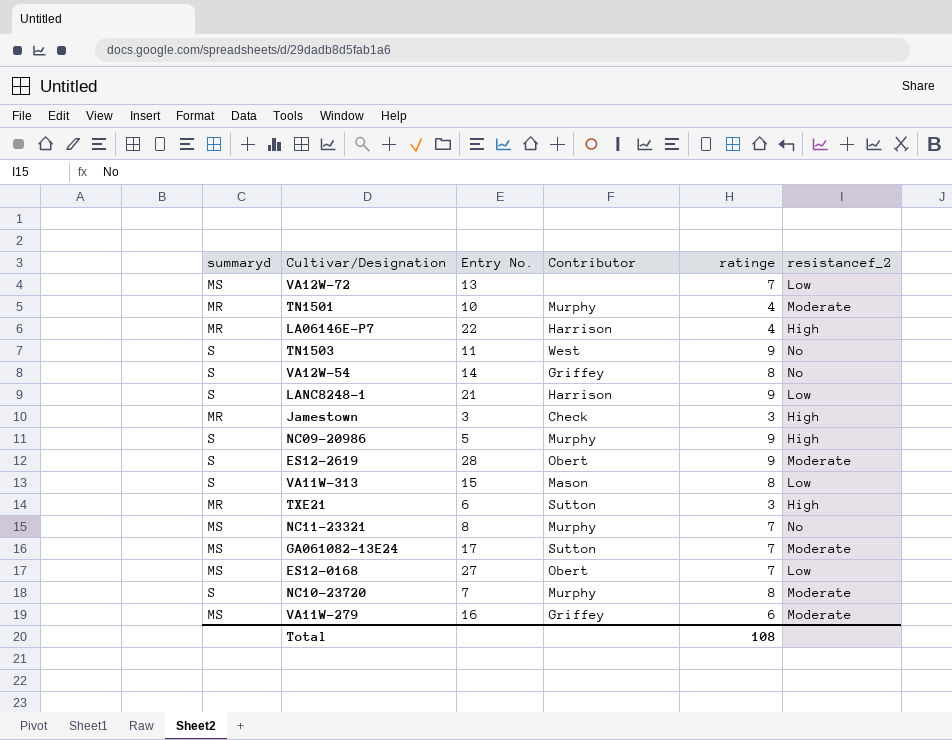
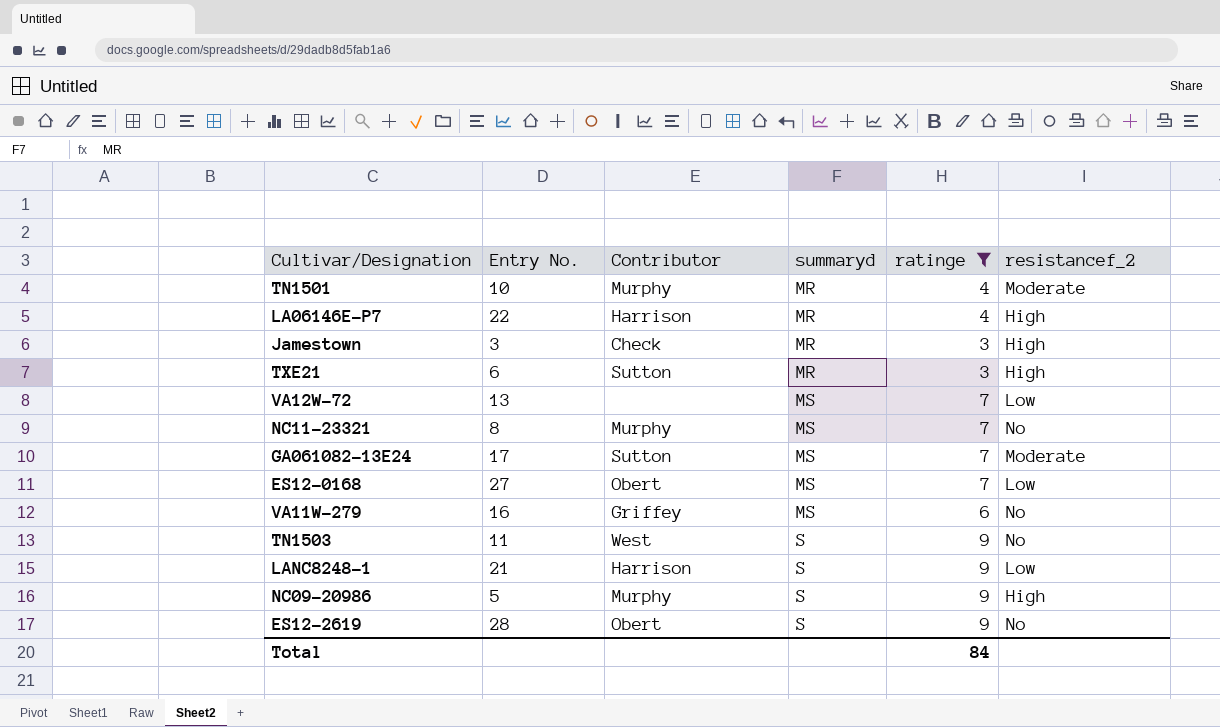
filter: none -> ratinge != 8
row order: none -> summaryd ascending
column summaryd | position: 1 -> 4
VA11W-279 | resistancef_2: Moderate -> No
ES12-2619 | resistancef_2: Moderate -> No
Total | ratinge: 108 -> 84

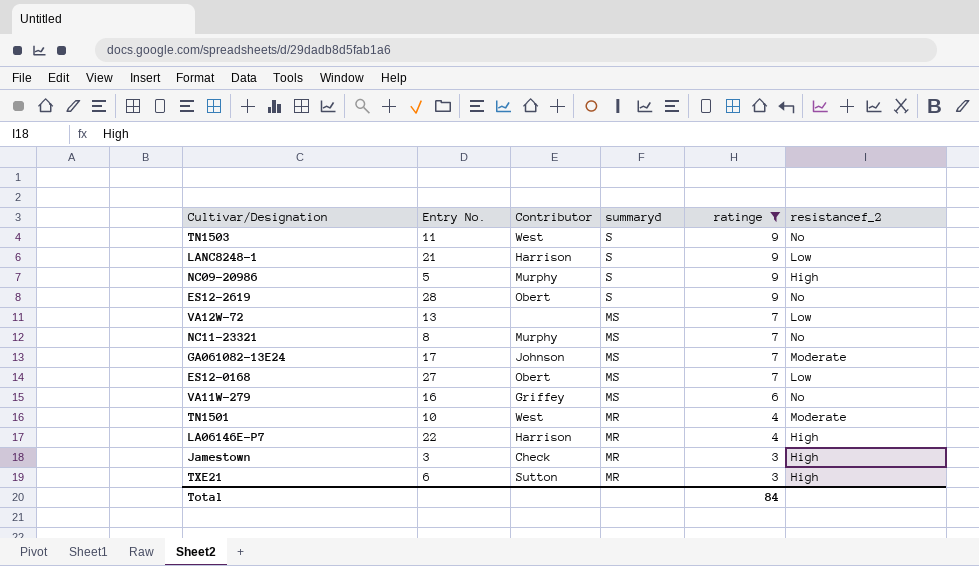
row order: summaryd ascending -> summaryd descending
GA061082-13E24 | Contributor: Sutton -> Johnson
TN1501 | Contributor: Murphy -> West

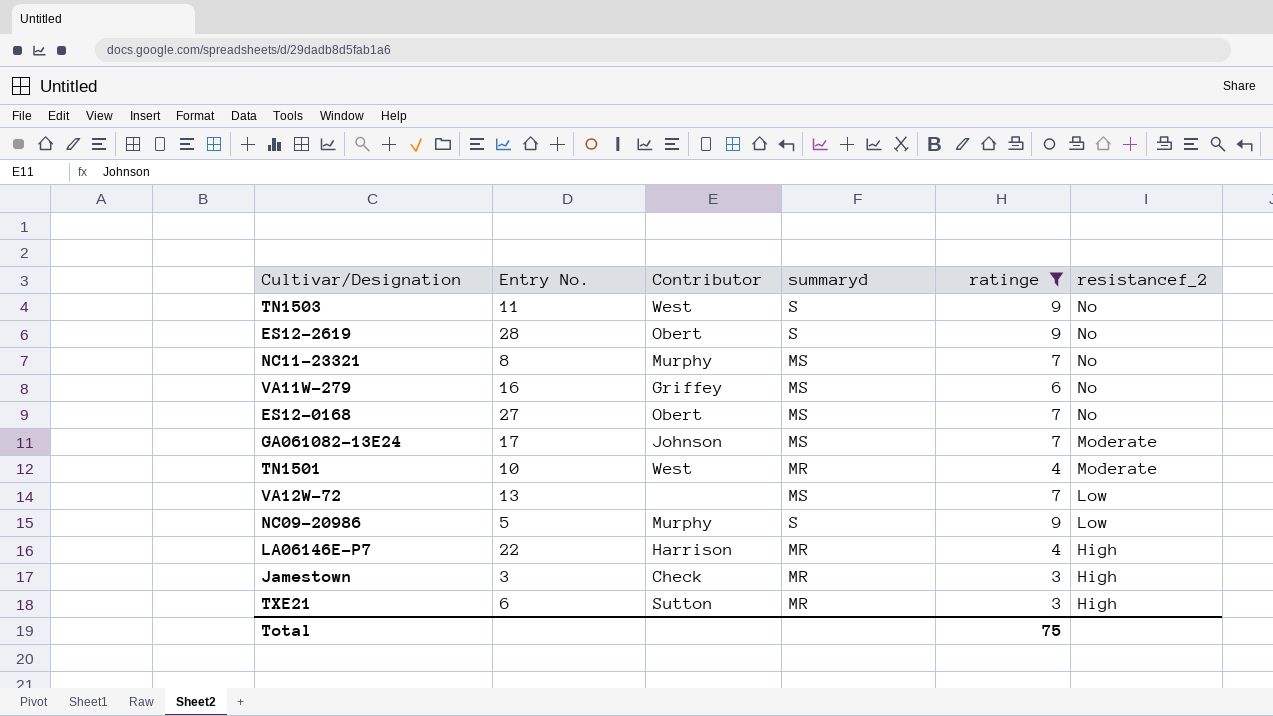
row order: summaryd descending -> resistancef_2 descending
row LANC8248-1: 21 | Harrison | S | 9 | Low -> none
ES12-0168 | resistancef_2: Low -> No
NC09-20986 | resistancef_2: High -> Low
Total | ratinge: 84 -> 75

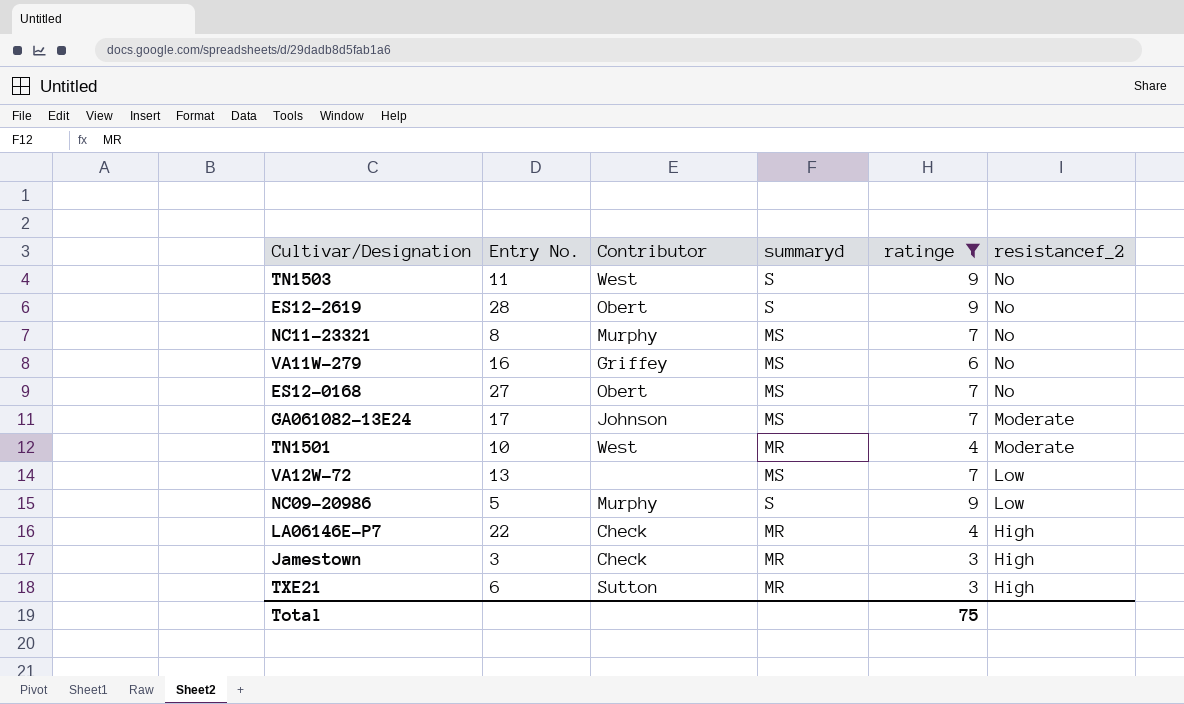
LA06146E-P7 | Contributor: Harrison -> Check

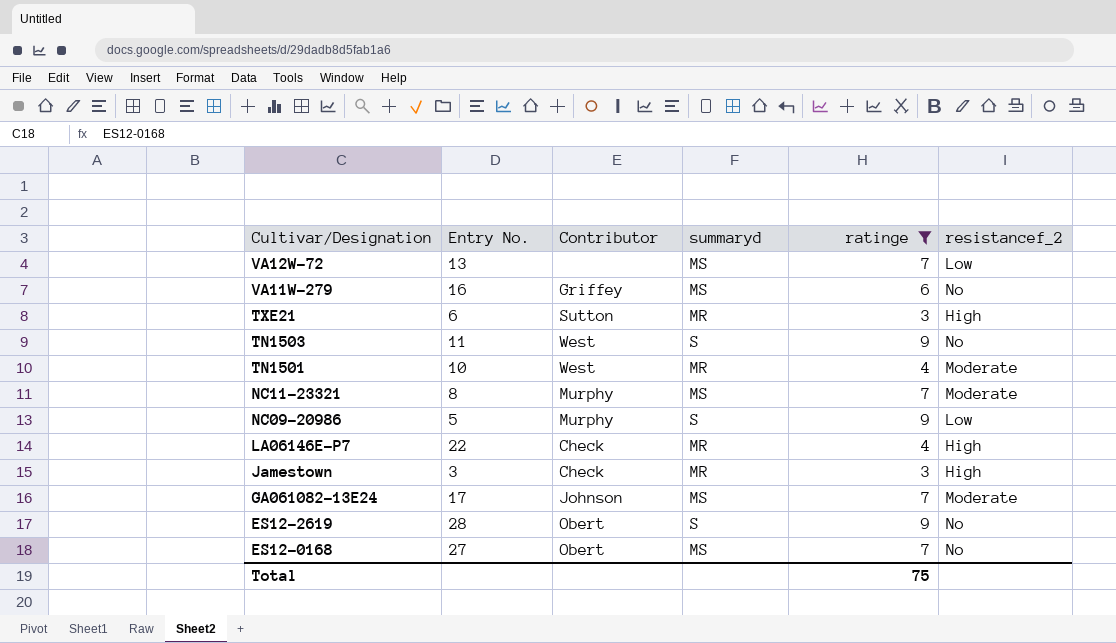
row order: resistancef_2 descending -> Cultivar/Designation descending
NC11-23321 | resistancef_2: No -> Moderate

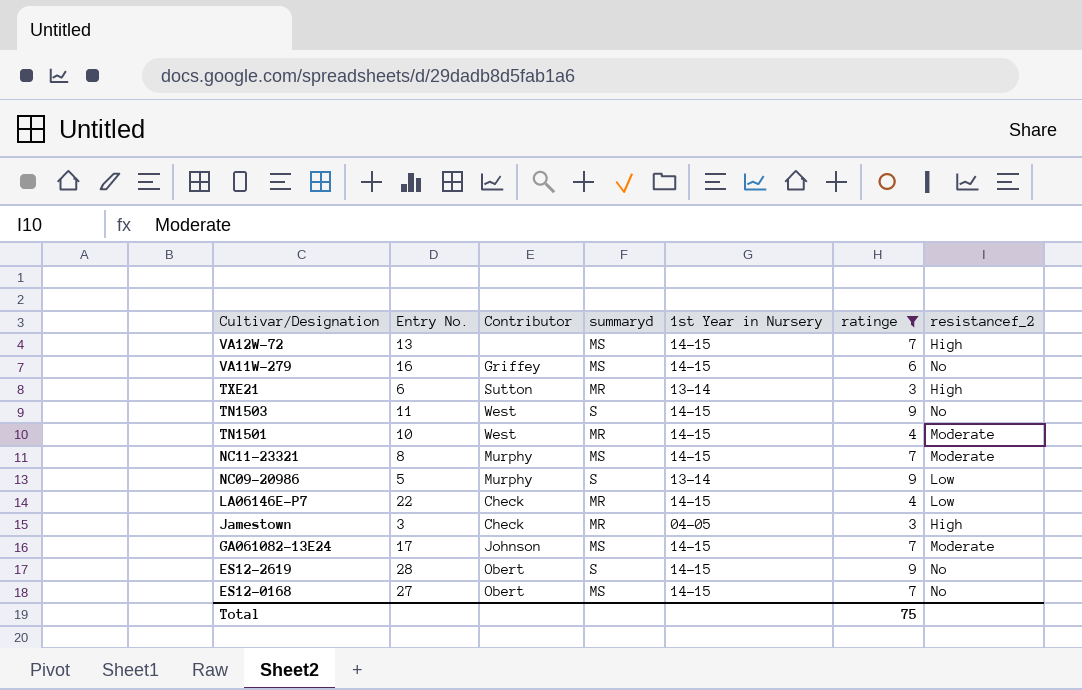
column 1st Year in Nursery | position: none -> 5
VA12W-72 | resistancef_2: Low -> High
LA06146E-P7 | resistancef_2: High -> Low

